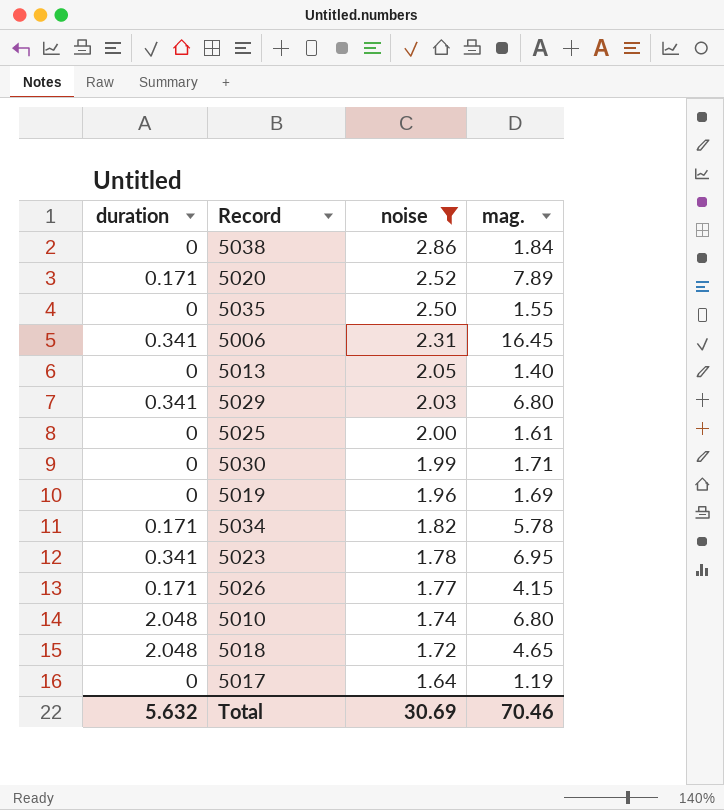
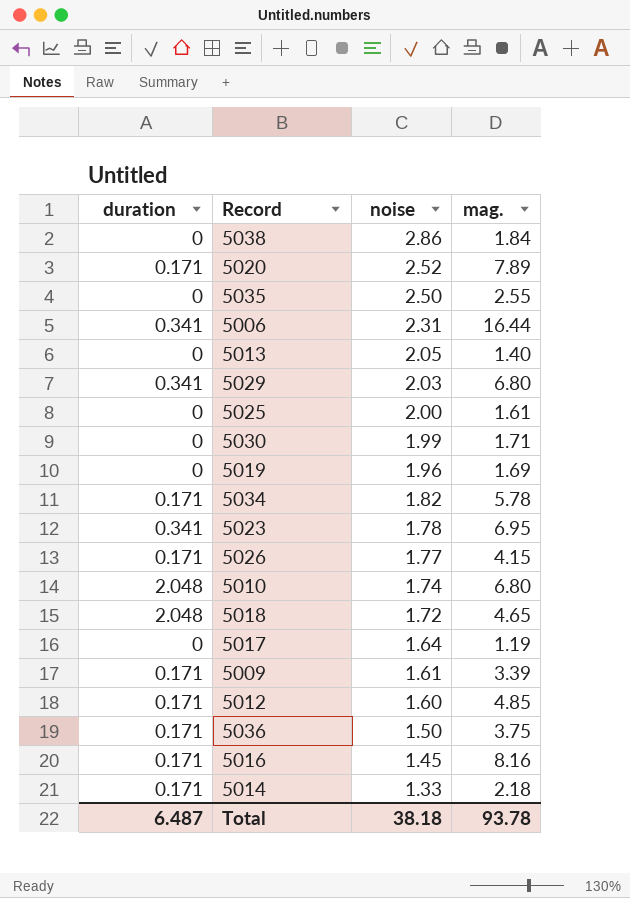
filter: noise >= 1.64 -> none
5035 | mag.: 1.55 -> 2.55
5006 | mag.: 16.45 -> 16.44
Total | duration: 5.632 -> 6.487
Total | noise: 30.69 -> 38.18
Total | mag.: 70.46 -> 93.78

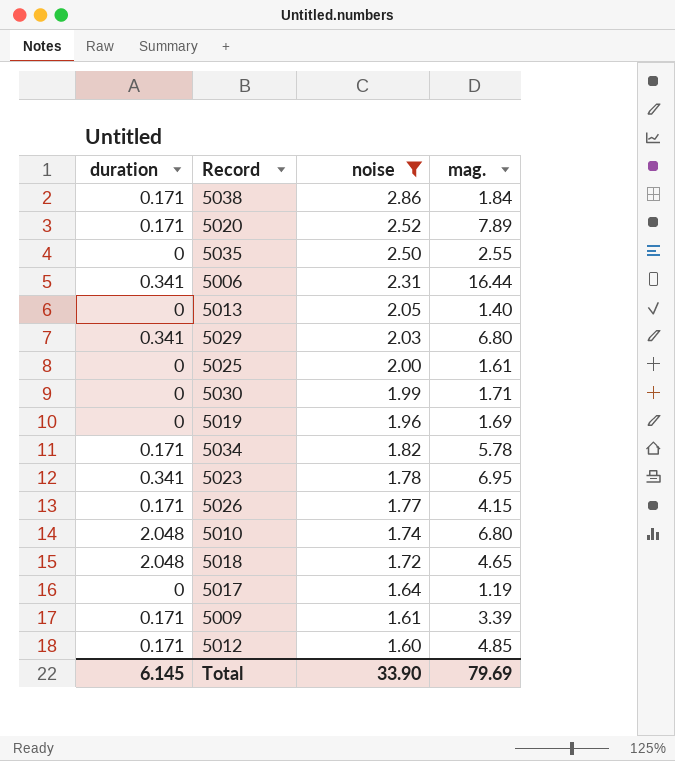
filter: none -> noise >= 1.60
5038 | duration: 0 -> 0.171
Total | duration: 6.487 -> 6.145
Total | noise: 38.18 -> 33.90
Total | mag.: 93.78 -> 79.69

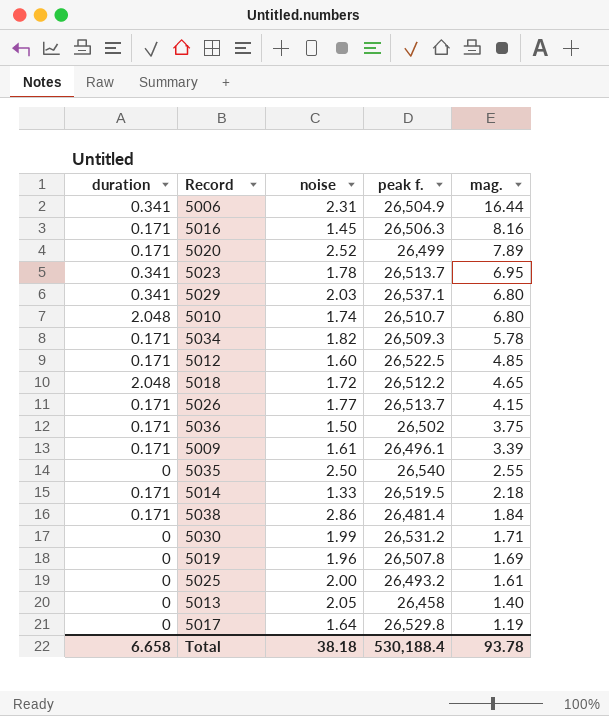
filter: noise >= 1.60 -> none
row order: noise descending -> mag. descending
column peak f. | position: none -> 4
Total | duration: 6.145 -> 6.658
Total | noise: 33.90 -> 38.18
Total | mag.: 79.69 -> 93.78

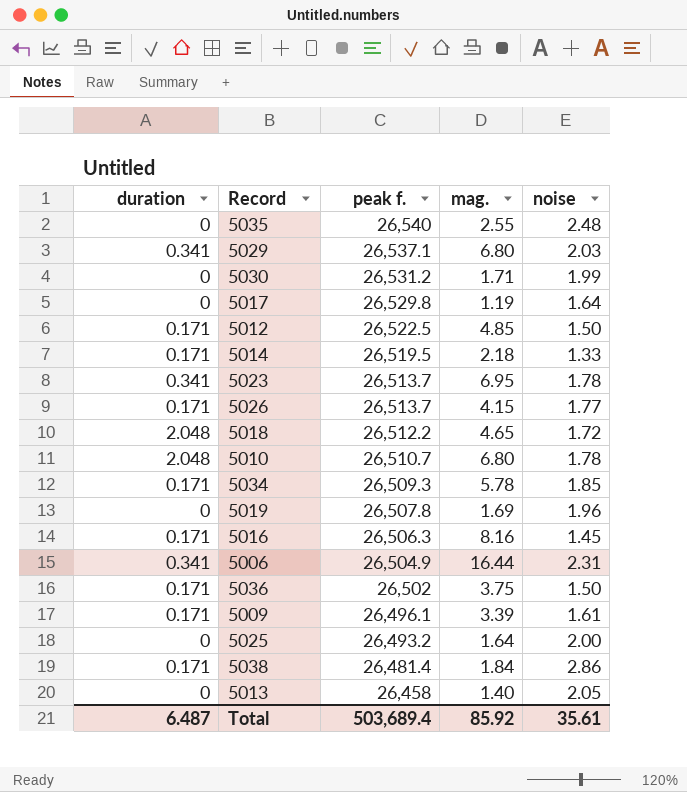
row order: mag. descending -> peak f. descending
column noise | position: 3 -> 5
row 5020: 0.171 | 2.52 | 26,499 | 7.89 -> none
5035 | noise: 2.50 -> 2.48
5012 | noise: 1.60 -> 1.50
5010 | noise: 1.74 -> 1.78
5034 | noise: 1.82 -> 1.85
5025 | mag.: 1.61 -> 1.64
Total | duration: 6.658 -> 6.487
Total | peak f.: 530,188.4 -> 503,689.4
Total | mag.: 93.78 -> 85.92
Total | noise: 38.18 -> 35.61

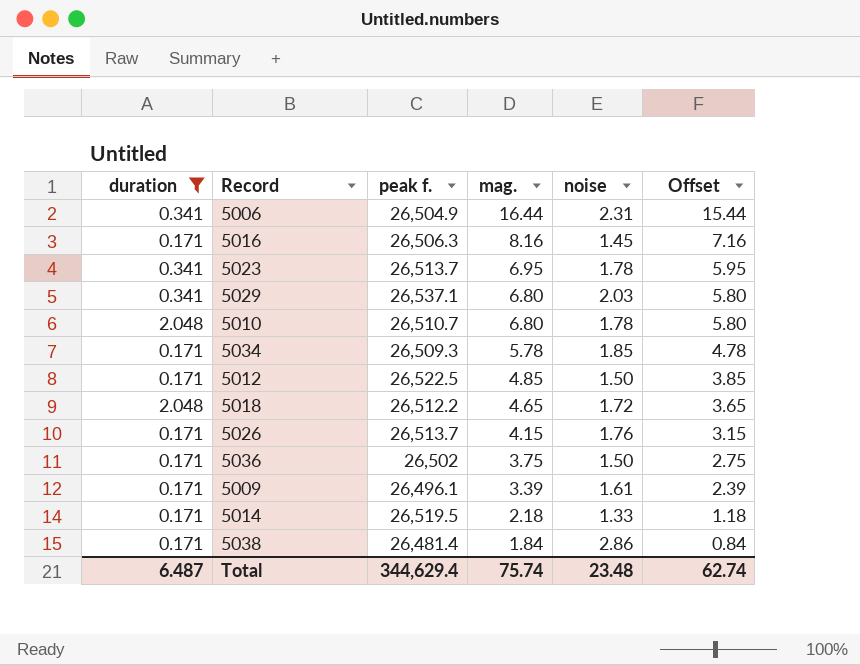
filter: none -> duration != 0
row order: peak f. descending -> mag. descending
column Offset | formula: none -> [mag.] - 1
5026 | noise: 1.77 -> 1.76
Total | peak f.: 503,689.4 -> 344,629.4
Total | mag.: 85.92 -> 75.74
Total | noise: 35.61 -> 23.48

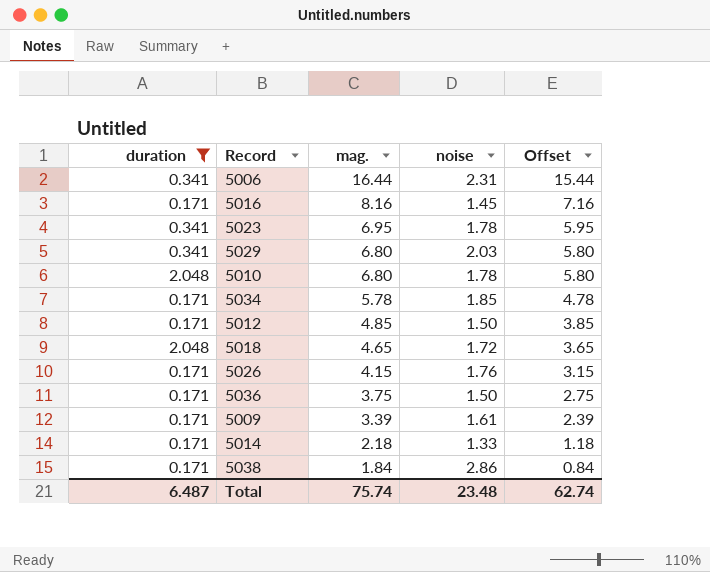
column peak f. | position: 3 -> none

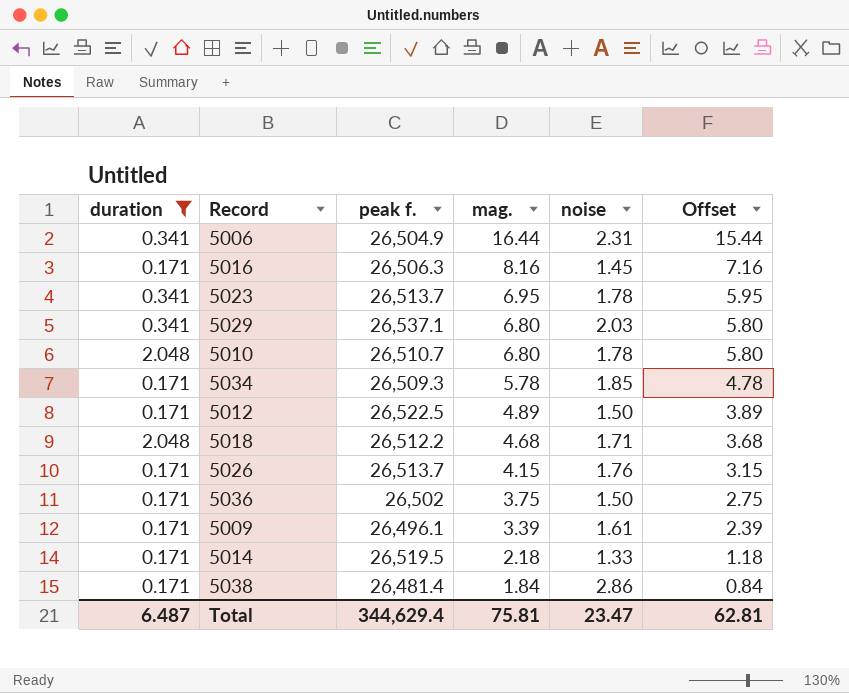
column peak f. | position: none -> 3
5012 | mag.: 4.85 -> 4.89
5012 | Offset: 3.85 -> 3.89
5018 | mag.: 4.65 -> 4.68
5018 | noise: 1.72 -> 1.71
5018 | Offset: 3.65 -> 3.68
Total | mag.: 75.74 -> 75.81
Total | noise: 23.48 -> 23.47
Total | Offset: 62.74 -> 62.81

